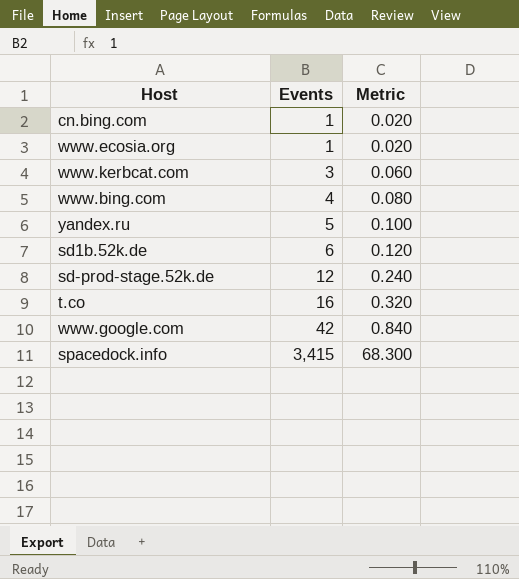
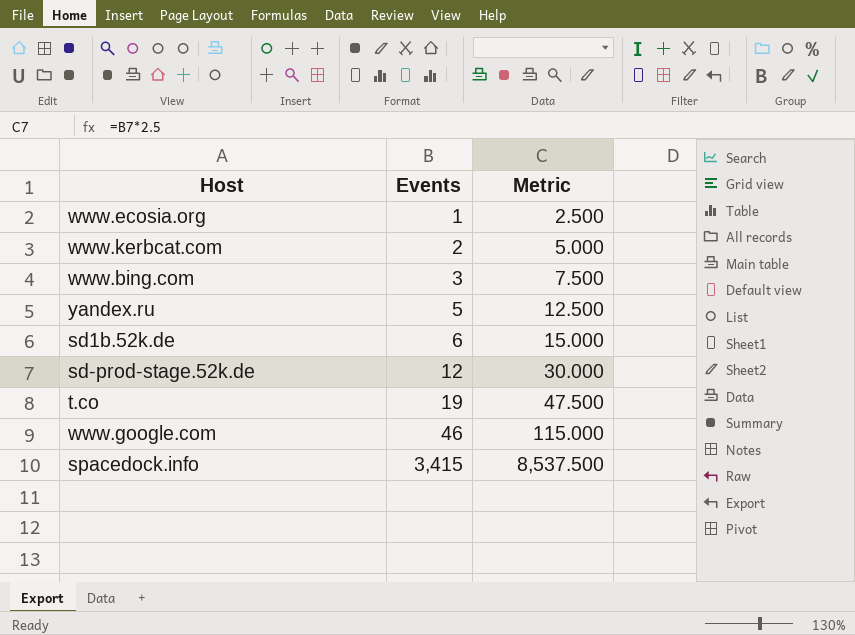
column Metric | formula: [Events] * 0.02 -> [Events] * 2.5
row cn.bing.com: 1 | 0.020 -> none
www.kerbcat.com | Events: 3 -> 2
www.bing.com | Events: 4 -> 3
t.co | Events: 16 -> 19
www.google.com | Events: 42 -> 46

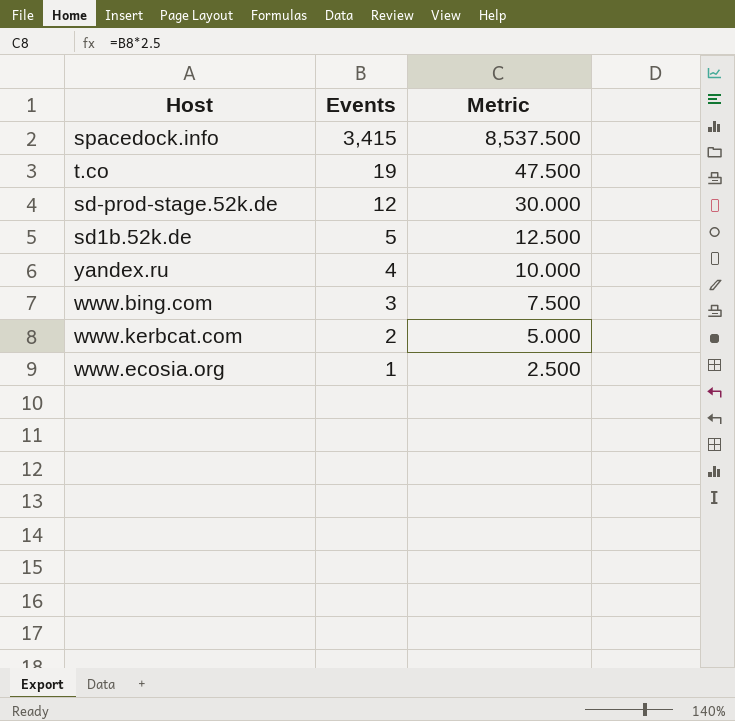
row order: Events ascending -> Events descending
row www.google.com: 46 | 115.000 -> none
sd1b.52k.de | Events: 6 -> 5
sd1b.52k.de | Metric: 15.000 -> 12.500
yandex.ru | Events: 5 -> 4
yandex.ru | Metric: 12.500 -> 10.000

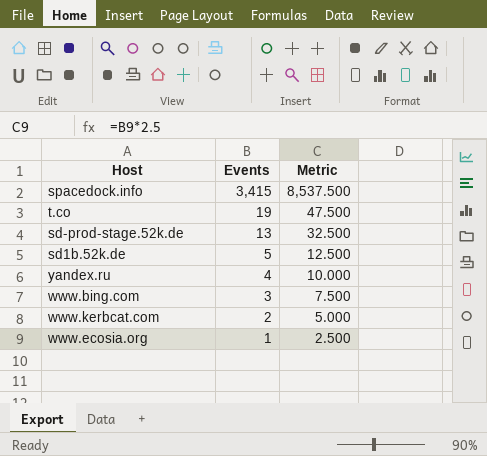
sd-prod-stage.52k.de | Events: 12 -> 13
sd-prod-stage.52k.de | Metric: 30.000 -> 32.500

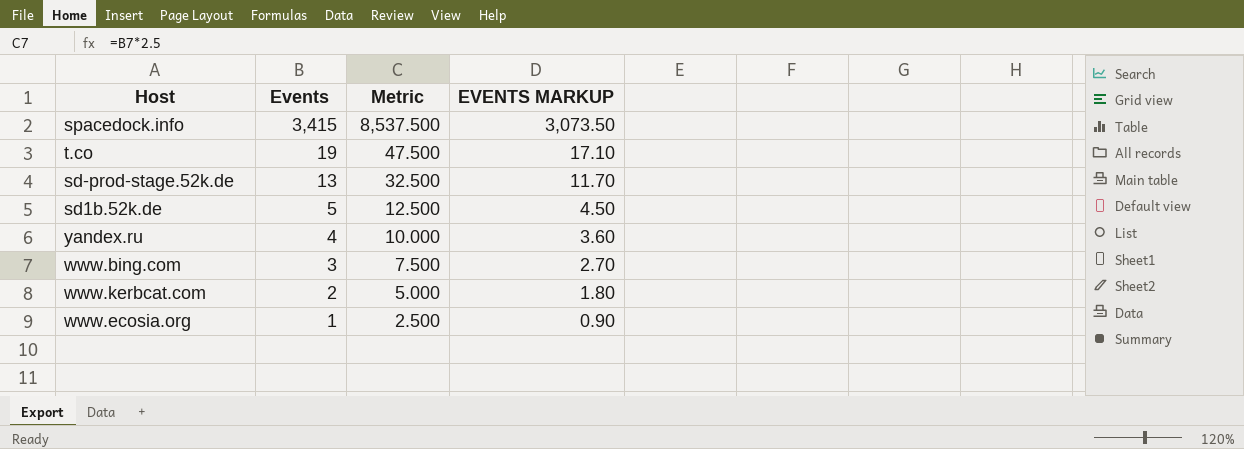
column EVENTS MARKUP | formula: none -> [Events] * 0.9

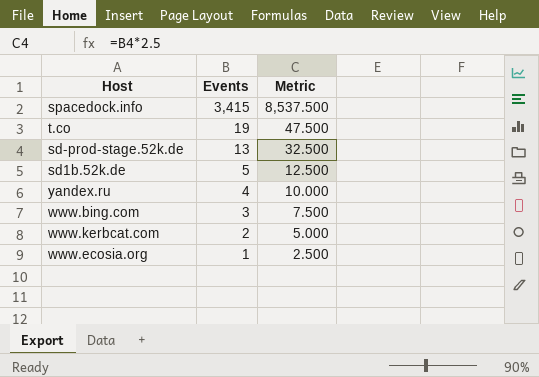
column EVENTS MARKUP | formula: [Events] * 0.9 -> none

